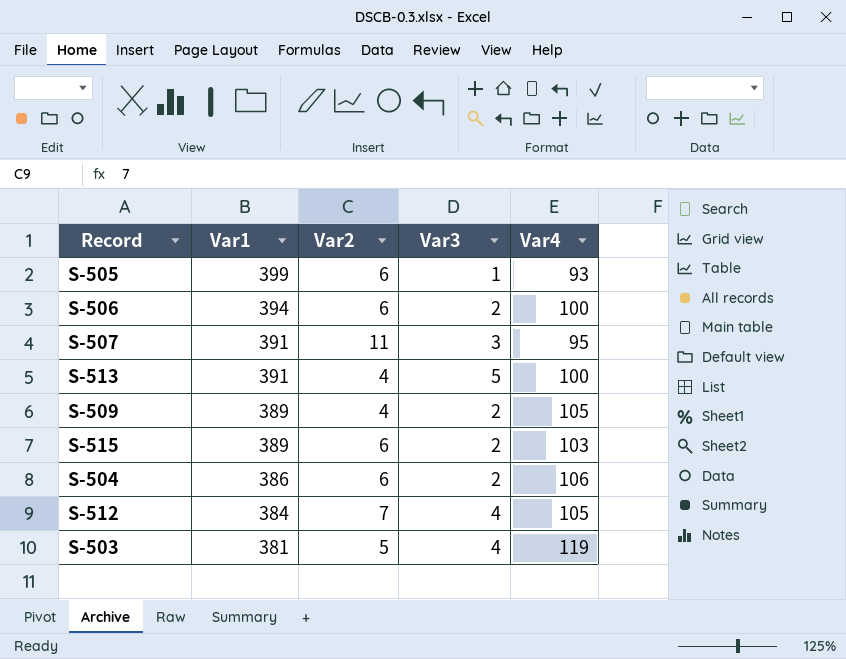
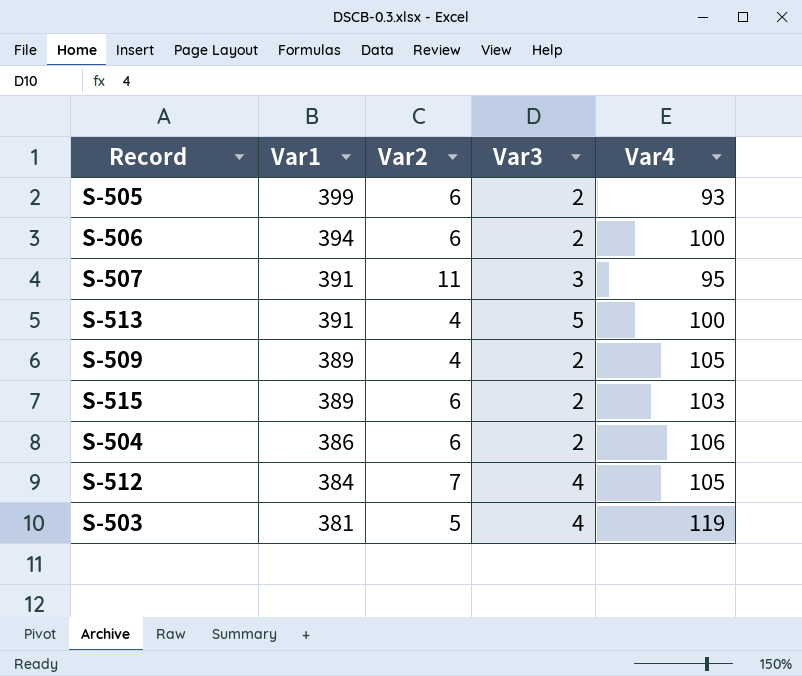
S-505 | Var3: 1 -> 2

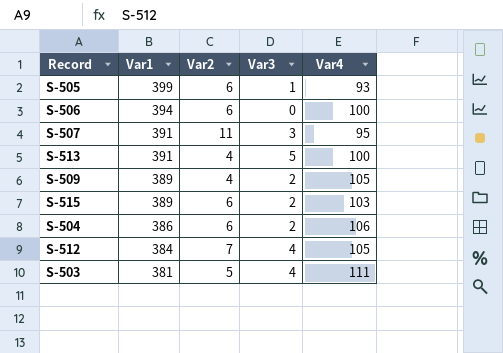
S-505 | Var3: 2 -> 1
S-506 | Var3: 2 -> 0
S-503 | Var4: 119 -> 111

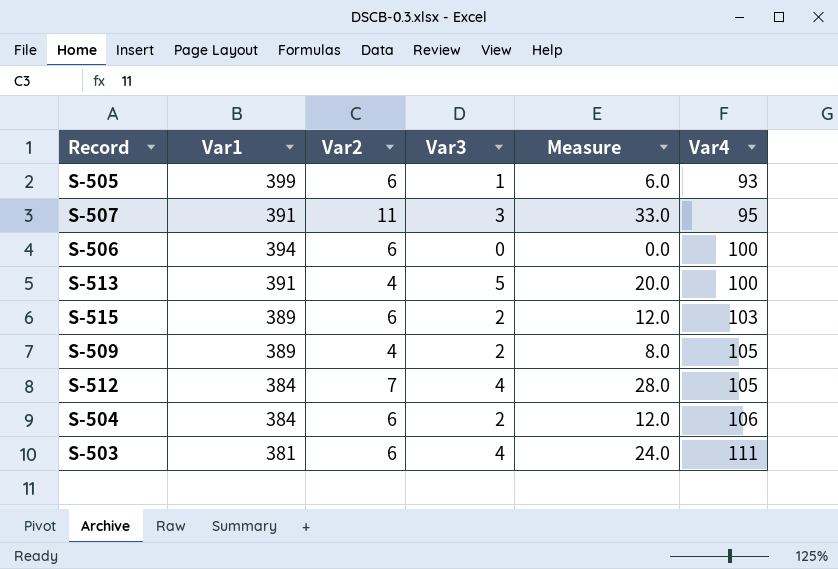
row order: Var1 descending -> Var4 ascending
column Measure | formula: none -> [Var2] * [Var3]
S-504 | Var1: 386 -> 384
S-503 | Var2: 5 -> 6

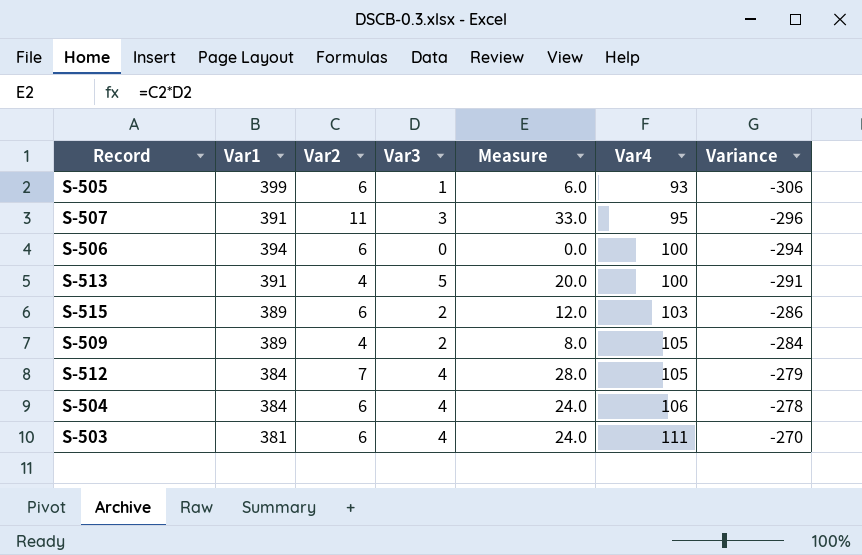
column Variance | formula: none -> [Var4] - [Var1]
S-504 | Var3: 2 -> 4
S-504 | Measure: 12.0 -> 24.0

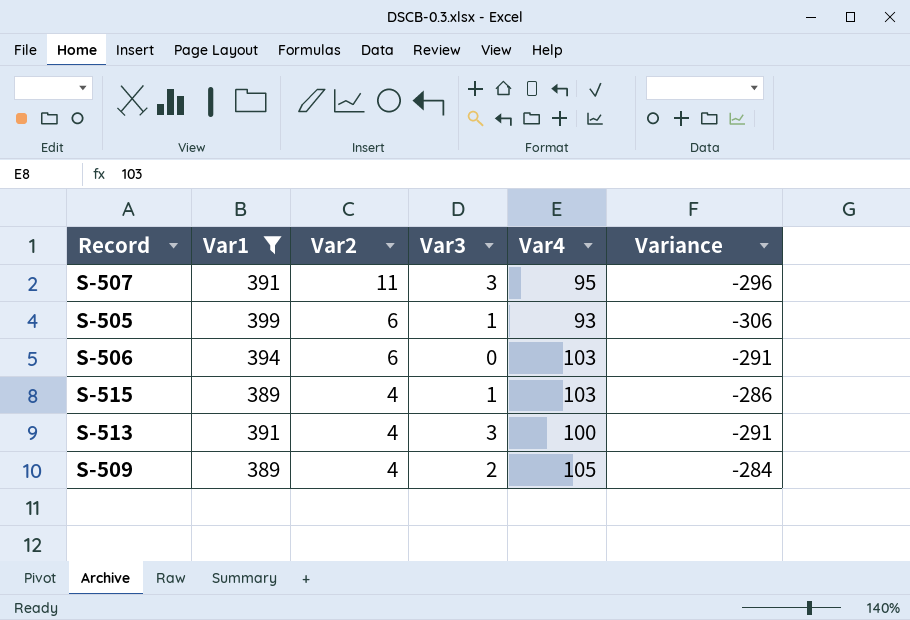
filter: none -> Var1 >= 389
row order: Var4 ascending -> Var2 descending
column Measure | formula: [Var2] * [Var3] -> none
S-506 | Var4: 100 -> 103
S-506 | Variance: -294 -> -291
S-515 | Var2: 6 -> 4
S-515 | Var3: 2 -> 1
S-513 | Var3: 5 -> 3

